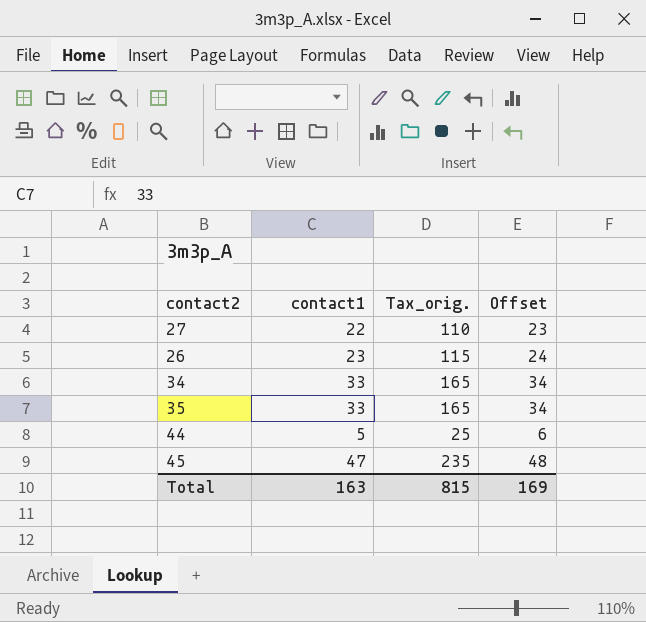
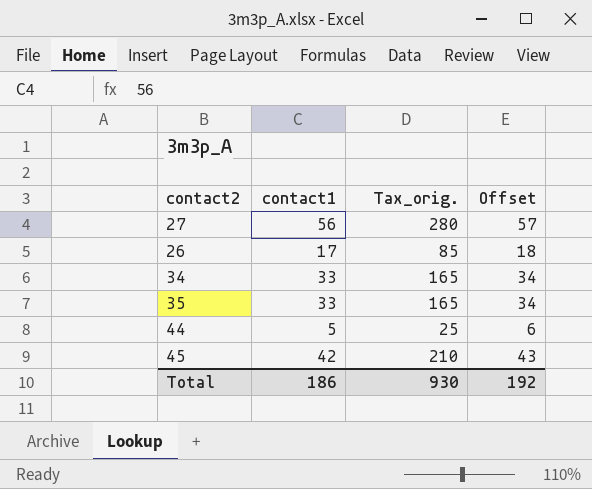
27 | contact1: 22 -> 56
27 | Tax_orig.: 110 -> 280
27 | Offset: 23 -> 57
26 | contact1: 23 -> 17
26 | Tax_orig.: 115 -> 85
26 | Offset: 24 -> 18
45 | contact1: 47 -> 42
45 | Tax_orig.: 235 -> 210
45 | Offset: 48 -> 43
Total | contact1: 163 -> 186
Total | Tax_orig.: 815 -> 930
Total | Offset: 169 -> 192

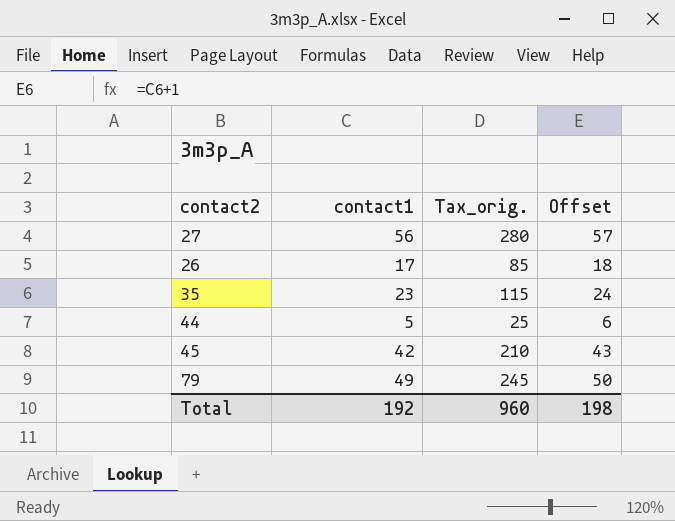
row 34: 33 | 165 | 34 -> none
35 | contact1: 33 -> 23
35 | Tax_orig.: 165 -> 115
35 | Offset: 34 -> 24
row 79: none -> 49 | 245 | 50
Total | contact1: 186 -> 192
Total | Tax_orig.: 930 -> 960
Total | Offset: 192 -> 198

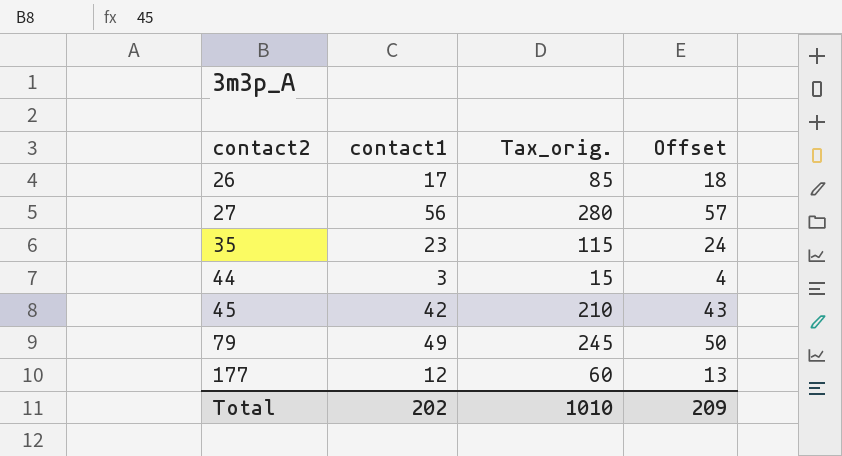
row order: none -> contact2 ascending
44 | contact1: 5 -> 3
44 | Tax_orig.: 25 -> 15
44 | Offset: 6 -> 4
row 177: none -> 12 | 60 | 13
Total | contact1: 192 -> 202
Total | Tax_orig.: 960 -> 1010
Total | Offset: 198 -> 209

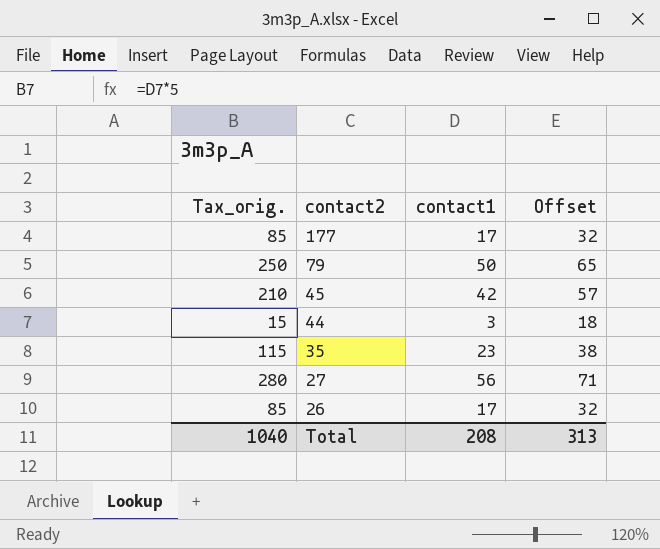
row order: contact2 ascending -> contact2 descending
column Tax_orig. | position: 3 -> 1
column Offset | formula: [contact1] + 1 -> [contact1] + 15
177 | Tax_orig.: 60 -> 85
177 | contact1: 12 -> 17
79 | Tax_orig.: 245 -> 250
79 | contact1: 49 -> 50
Total | Tax_orig.: 1010 -> 1040
Total | contact1: 202 -> 208
Total | Offset: 209 -> 313

